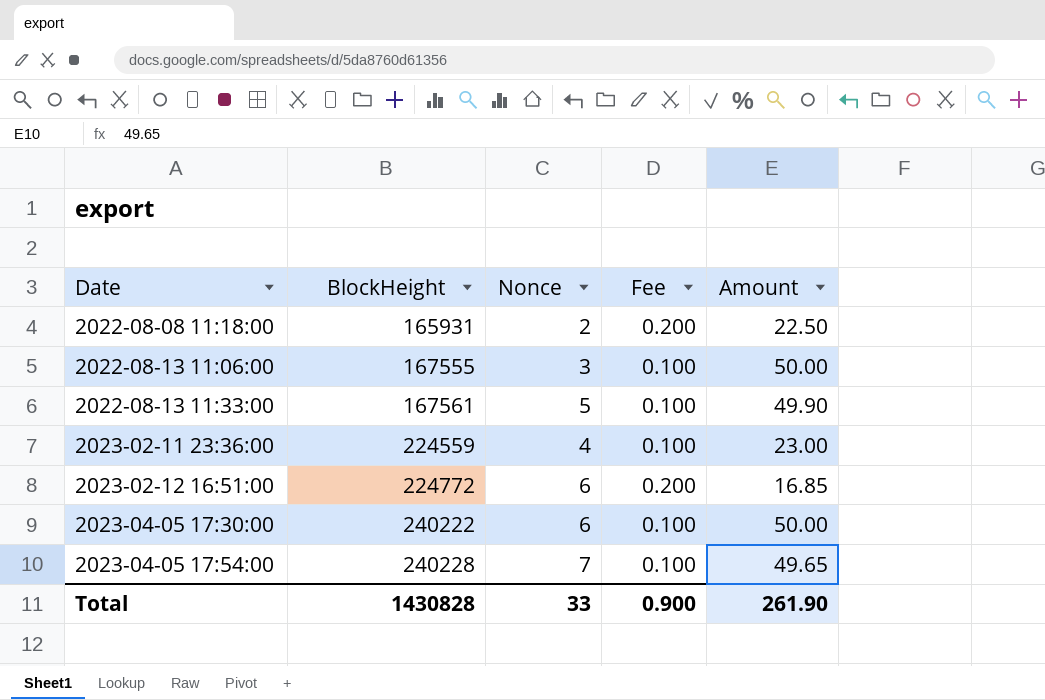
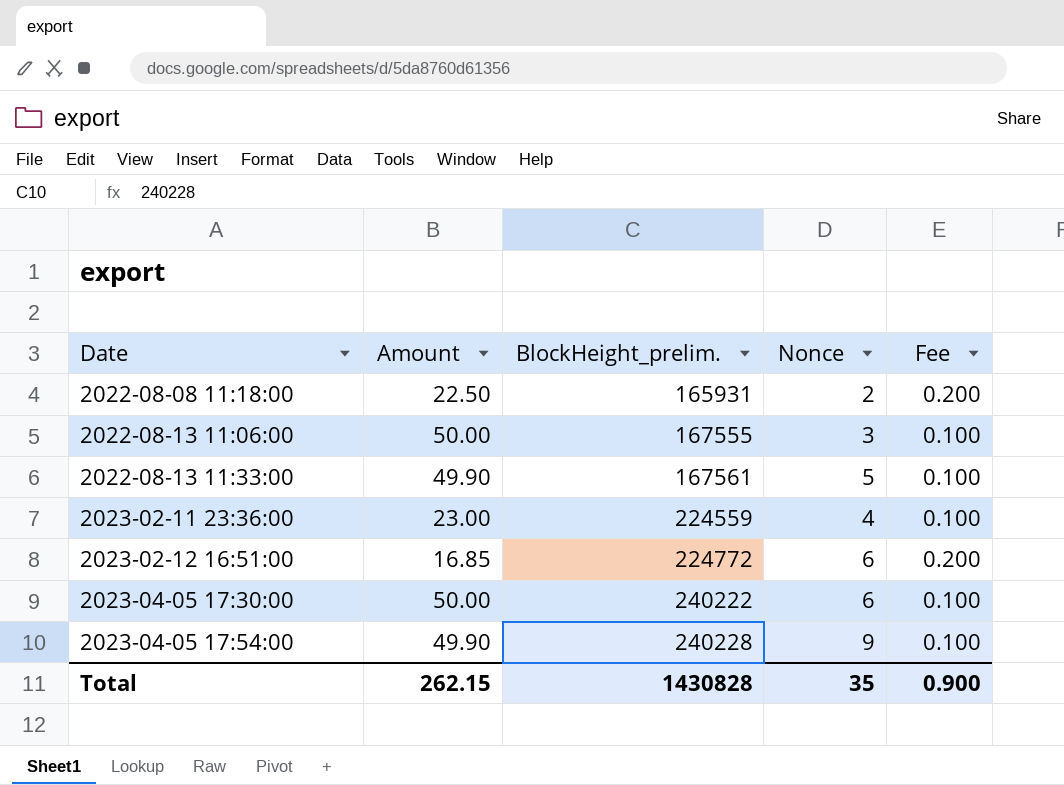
column Amount | position: 5 -> 2
column name: BlockHeight -> BlockHeight_prelim.
2023-04-05 17:54:00 | Amount: 49.65 -> 49.90
2023-04-05 17:54:00 | Nonce: 7 -> 9
Total | Amount: 261.90 -> 262.15
Total | Nonce: 33 -> 35

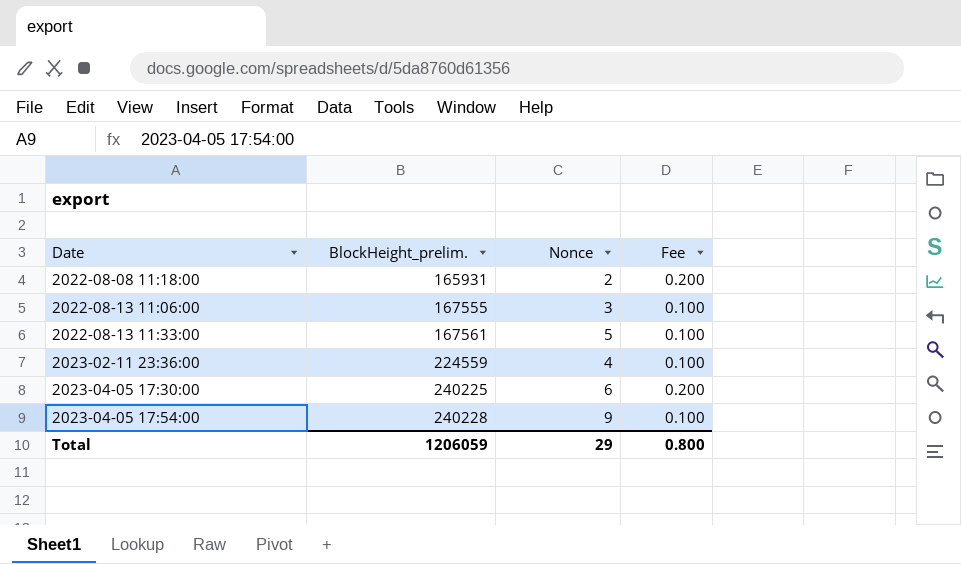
column Amount | position: 2 -> none
row 2023-02-12 16:51:00: 16.85 | 224772 | 6 | 0.200 -> none
2023-04-05 17:30:00 | BlockHeight_prelim.: 240222 -> 240225
2023-04-05 17:30:00 | Fee: 0.100 -> 0.200
Total | BlockHeight_prelim.: 1430828 -> 1206059
Total | Nonce: 35 -> 29
Total | Fee: 0.900 -> 0.800

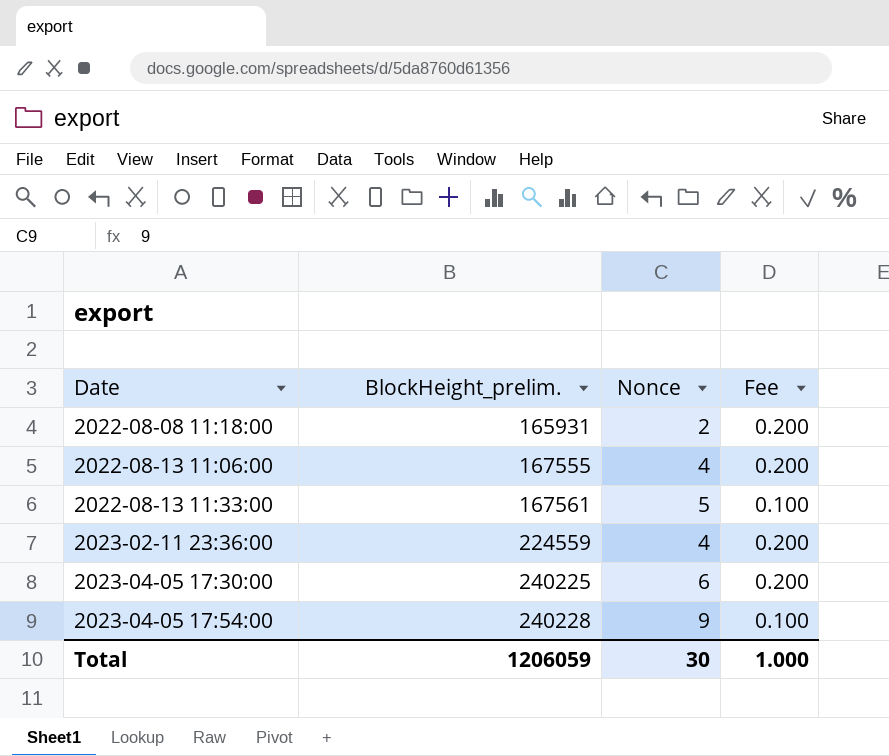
2022-08-13 11:06:00 | Nonce: 3 -> 4
2022-08-13 11:06:00 | Fee: 0.100 -> 0.200
2023-02-11 23:36:00 | Fee: 0.100 -> 0.200
Total | Nonce: 29 -> 30
Total | Fee: 0.800 -> 1.000

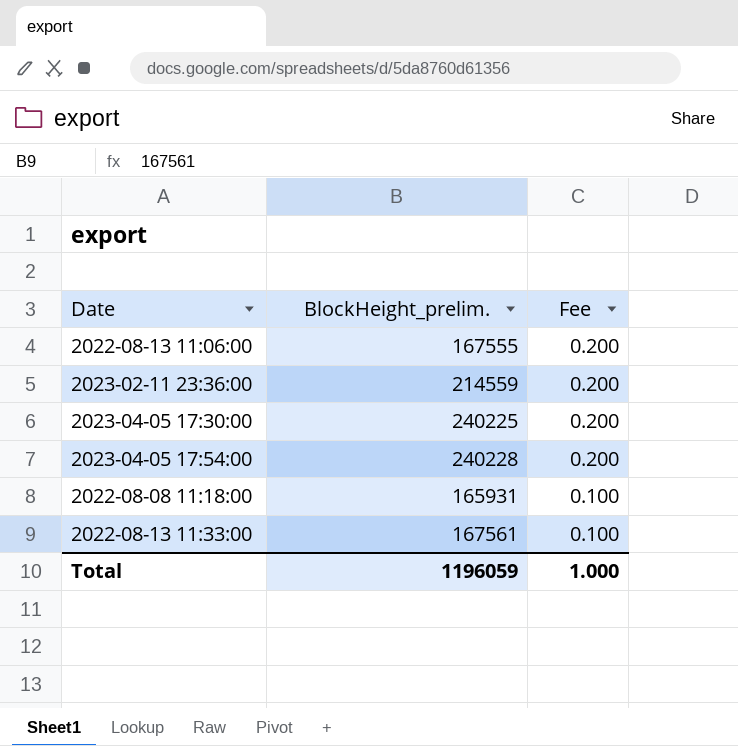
row order: Date ascending -> Fee descending
column Nonce | position: 3 -> none
2023-02-11 23:36:00 | BlockHeight_prelim.: 224559 -> 214559
2023-04-05 17:54:00 | Fee: 0.100 -> 0.200
2022-08-08 11:18:00 | Fee: 0.200 -> 0.100
Total | BlockHeight_prelim.: 1206059 -> 1196059

